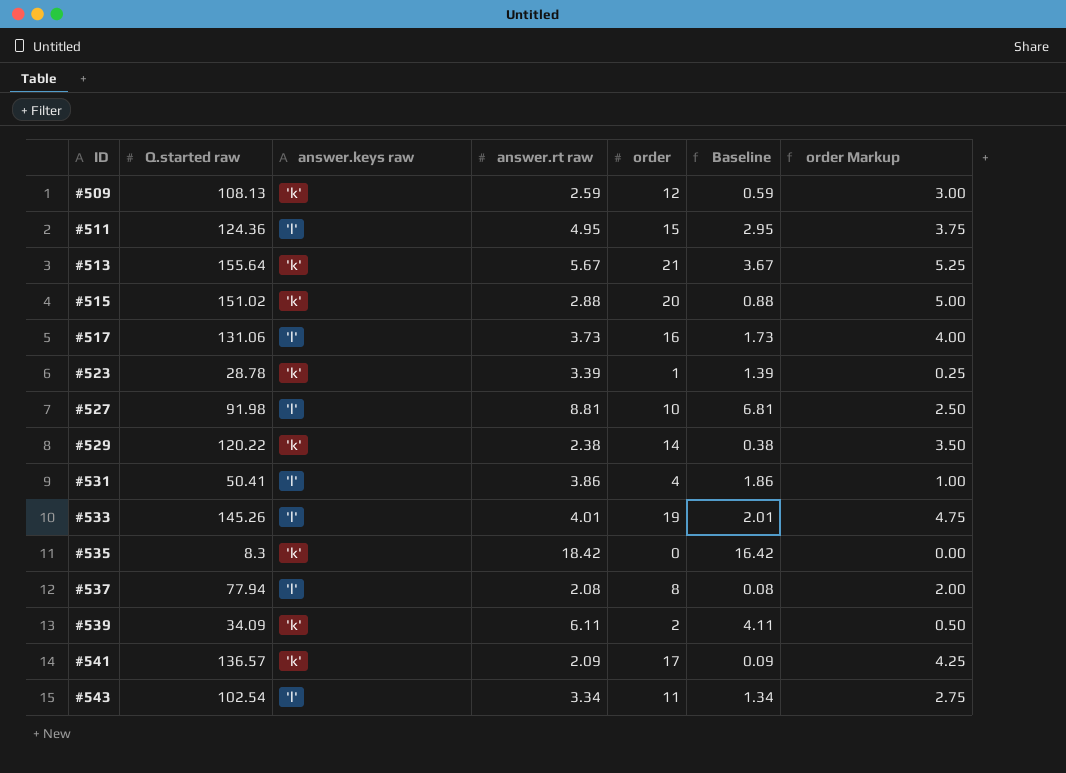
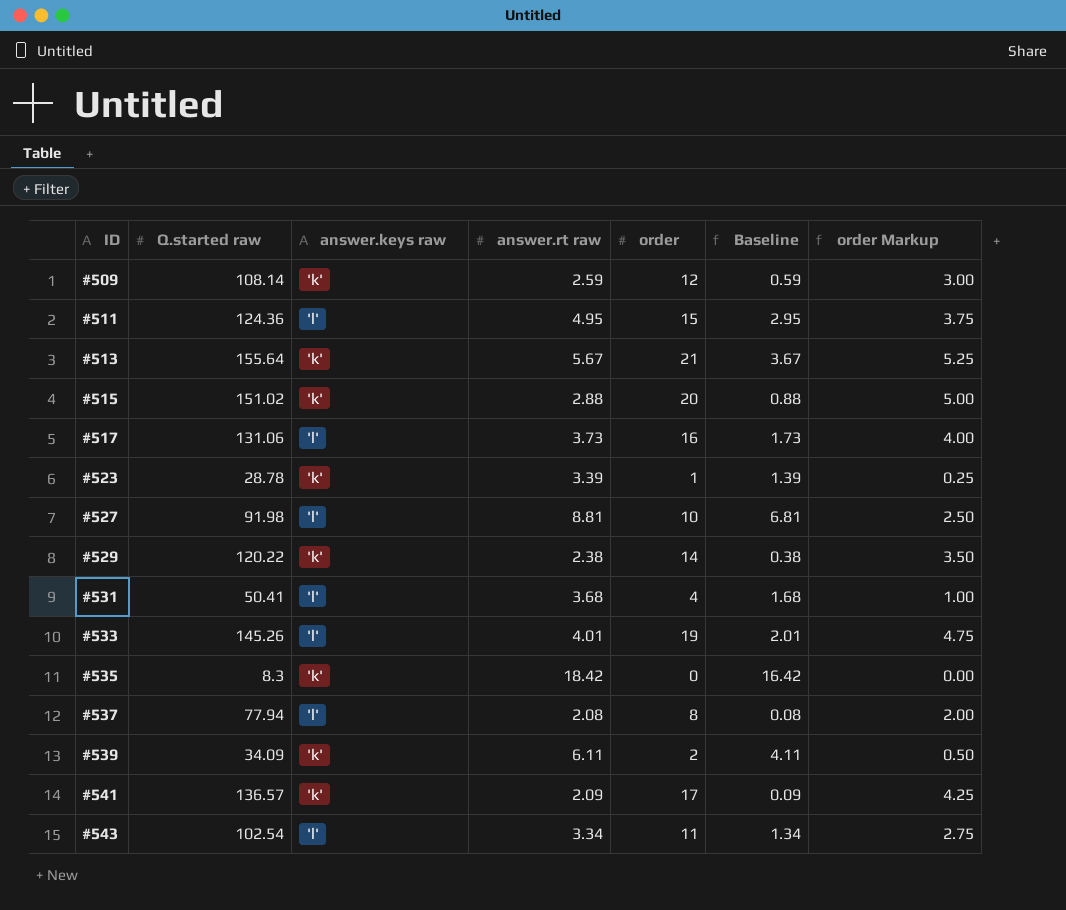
#509 | Q.started raw: 108.13 -> 108.14
#531 | answer.rt raw: 3.86 -> 3.68
#531 | Baseline: 1.86 -> 1.68

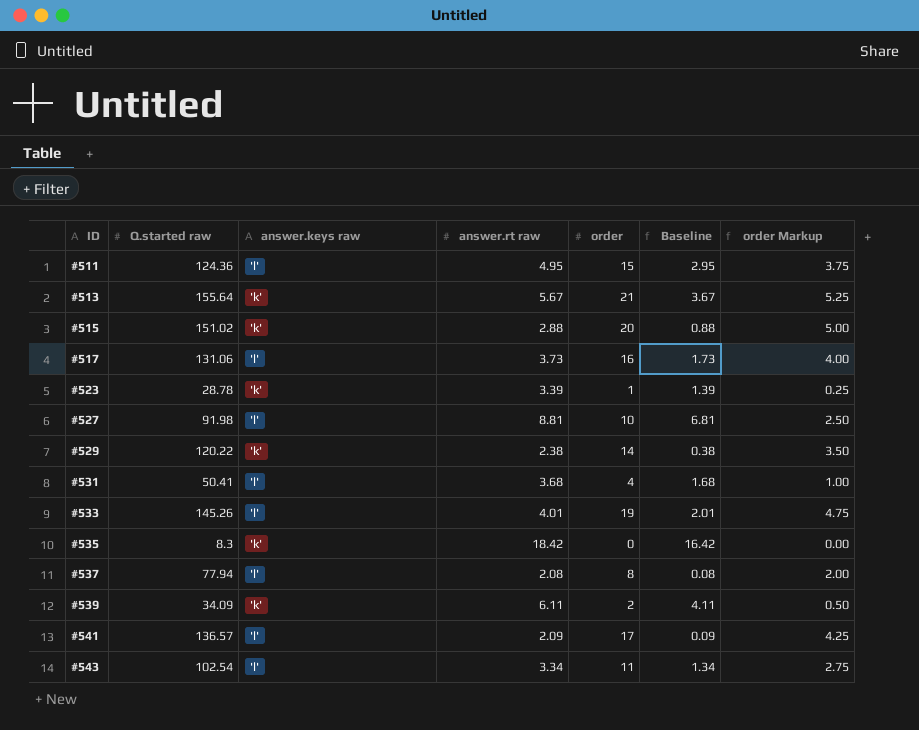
row #509: 108.14 | 'k' | 2.59 | 12 | 0.59 | 3.00 -> none
#541 | answer.keys raw: 'k' -> 'l'

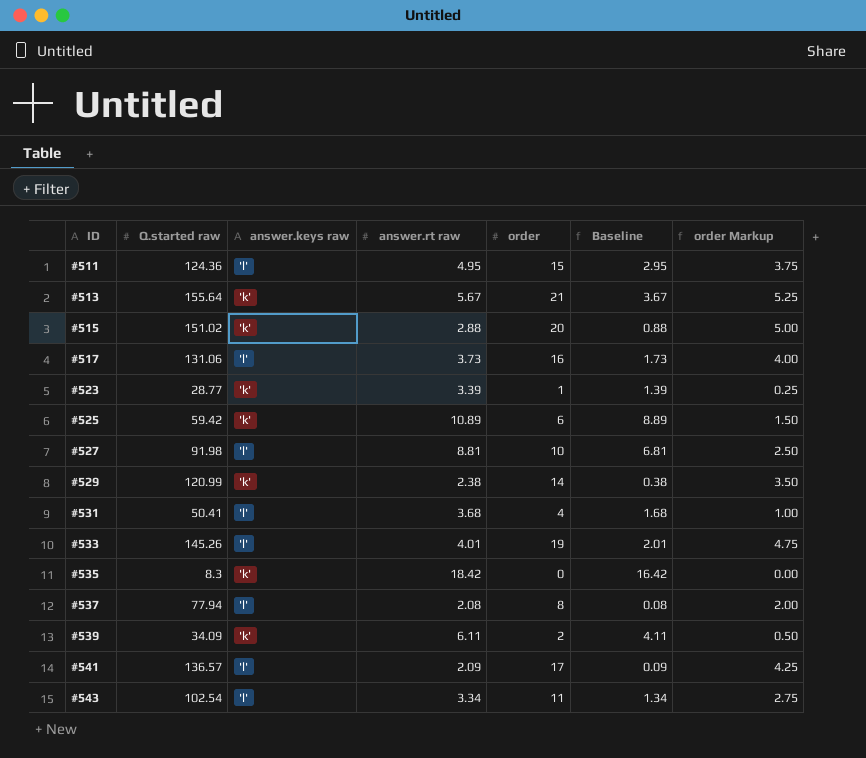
#523 | Q.started raw: 28.78 -> 28.77
row #525: none -> 59.42 | 'k' | 10.89 | 6 | 8.89 | 1.50
#529 | Q.started raw: 120.22 -> 120.99

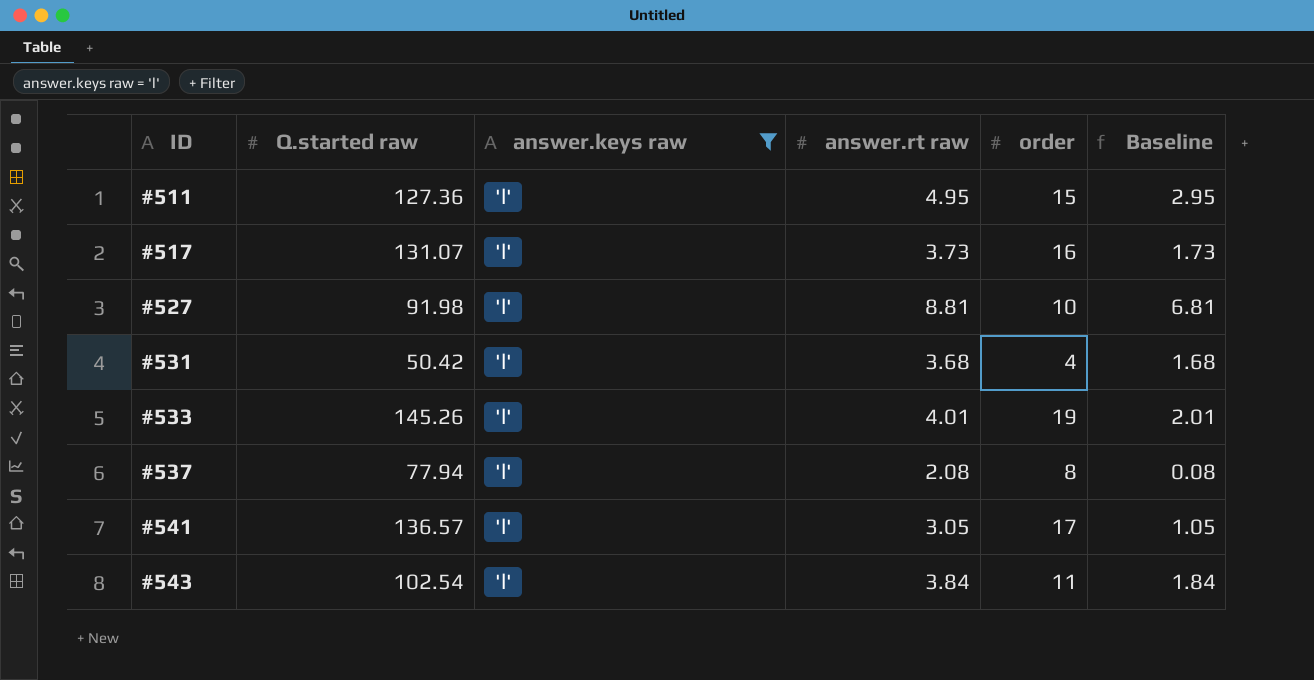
filter: none -> answer.keys raw = 'l'
column order Markup | formula: [order] * 0.25 -> none
#511 | Q.started raw: 124.36 -> 127.36
#517 | Q.started raw: 131.06 -> 131.07
#531 | Q.started raw: 50.41 -> 50.42
#541 | answer.rt raw: 2.09 -> 3.05
#541 | Baseline: 0.09 -> 1.05
#543 | answer.rt raw: 3.34 -> 3.84
#543 | Baseline: 1.34 -> 1.84

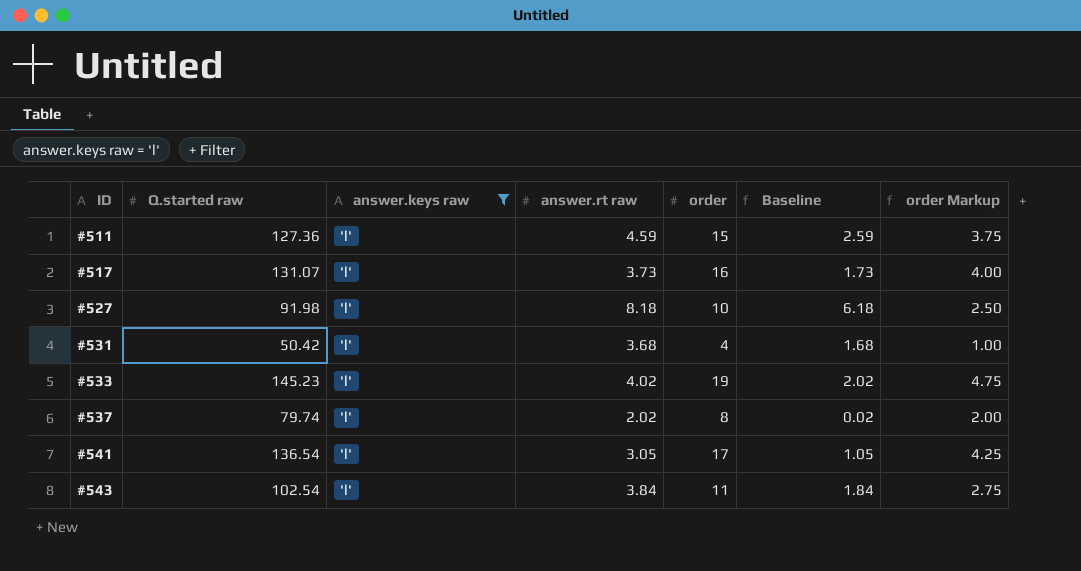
column order Markup | formula: none -> [order] * 0.25
#511 | answer.rt raw: 4.95 -> 4.59
#511 | Baseline: 2.95 -> 2.59
#527 | answer.rt raw: 8.81 -> 8.18
#527 | Baseline: 6.81 -> 6.18
#533 | Q.started raw: 145.26 -> 145.23
#533 | answer.rt raw: 4.01 -> 4.02
#533 | Baseline: 2.01 -> 2.02
#537 | Q.started raw: 77.94 -> 79.74
#537 | answer.rt raw: 2.08 -> 2.02
#537 | Baseline: 0.08 -> 0.02
#541 | Q.started raw: 136.57 -> 136.54

